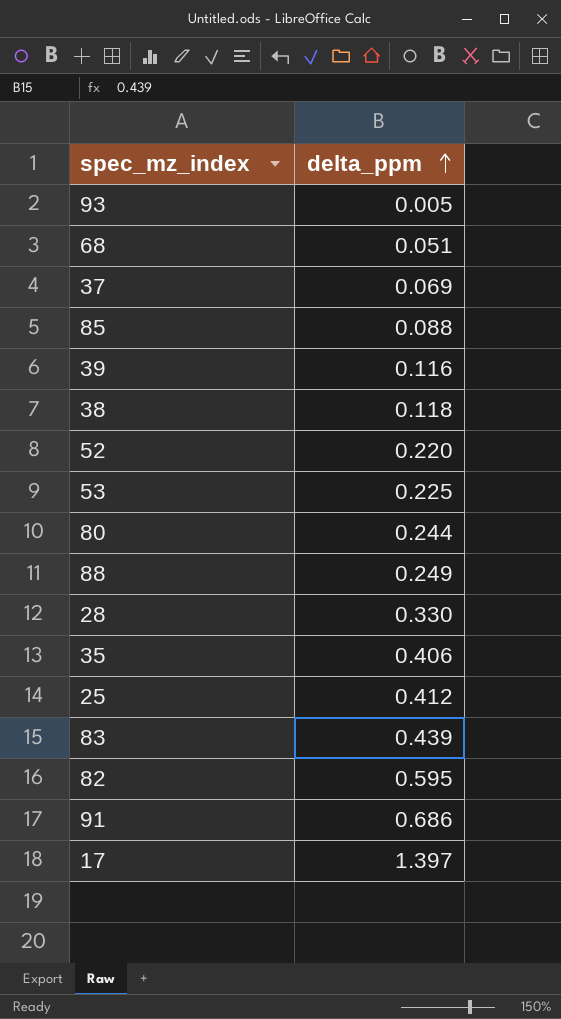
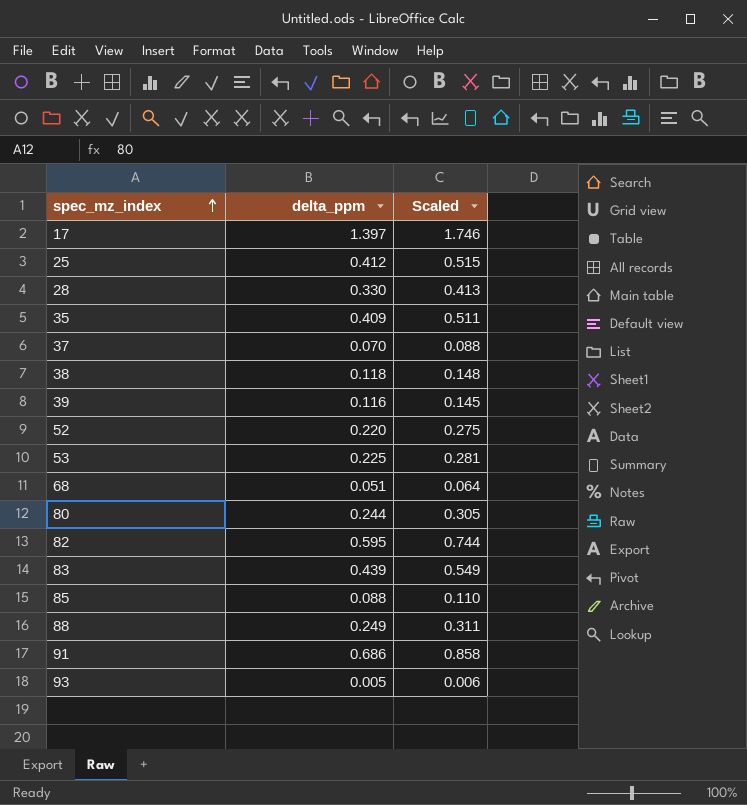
row order: delta_ppm ascending -> spec_mz_index ascending
column Scaled | formula: none -> [delta_ppm] * 1.25
35 | delta_ppm: 0.406 -> 0.409
37 | delta_ppm: 0.069 -> 0.070

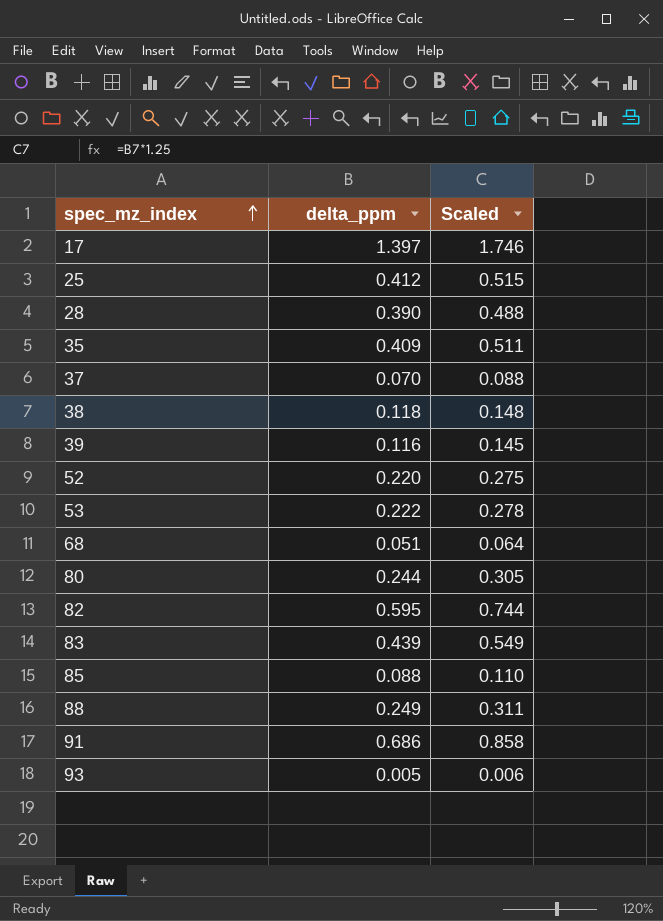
28 | delta_ppm: 0.330 -> 0.390
28 | Scaled: 0.413 -> 0.488
53 | delta_ppm: 0.225 -> 0.222
53 | Scaled: 0.281 -> 0.278

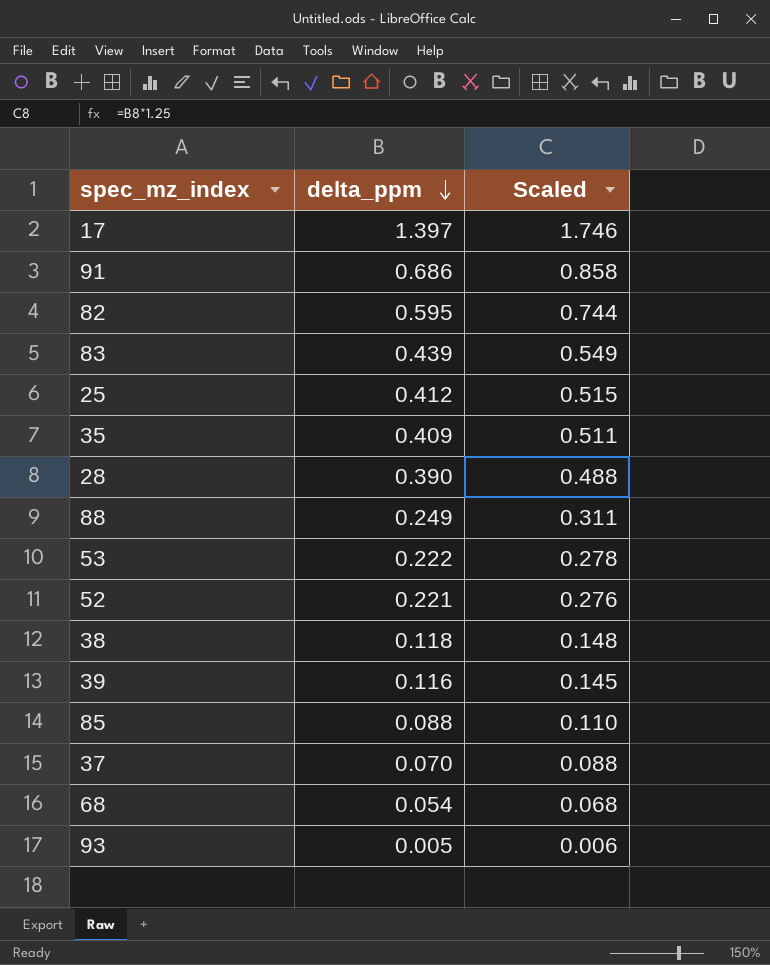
row order: spec_mz_index ascending -> delta_ppm descending
row 80: 0.244 | 0.305 -> none
52 | delta_ppm: 0.220 -> 0.221
52 | Scaled: 0.275 -> 0.276
68 | delta_ppm: 0.051 -> 0.054
68 | Scaled: 0.064 -> 0.068

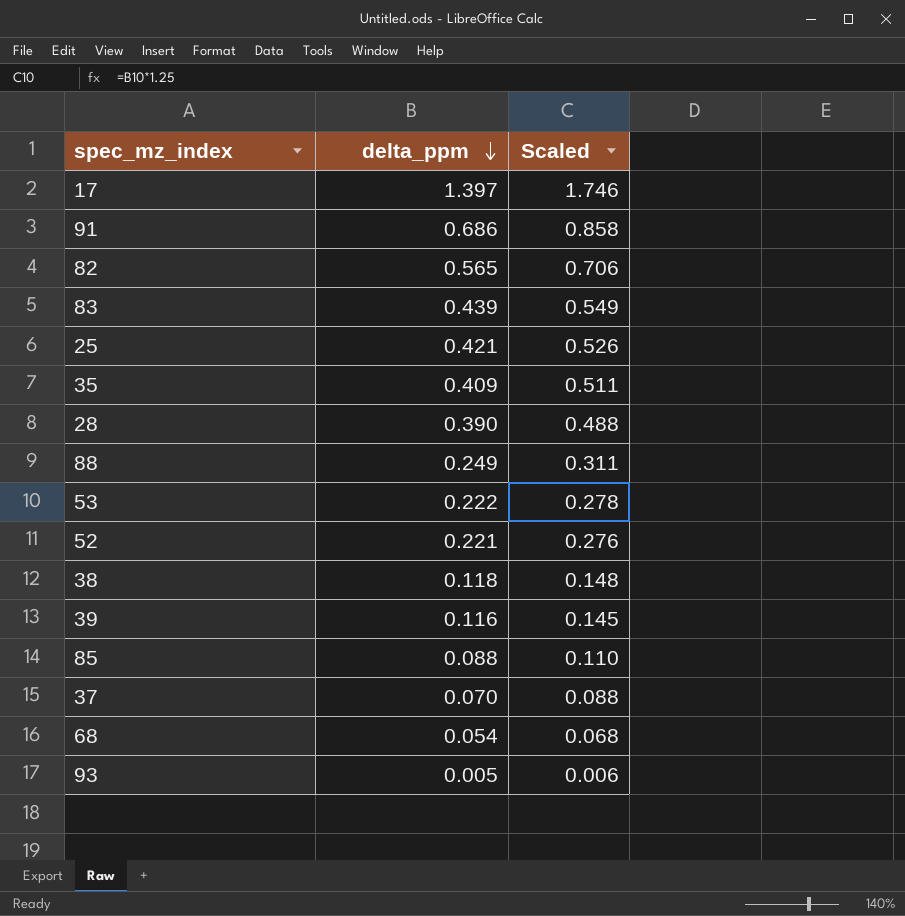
82 | delta_ppm: 0.595 -> 0.565
82 | Scaled: 0.744 -> 0.706
25 | delta_ppm: 0.412 -> 0.421
25 | Scaled: 0.515 -> 0.526

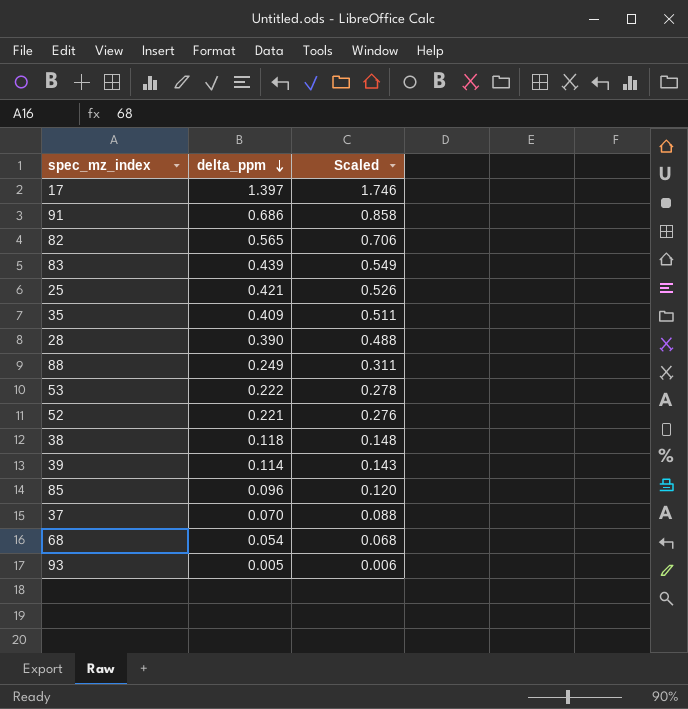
39 | delta_ppm: 0.116 -> 0.114
39 | Scaled: 0.145 -> 0.143
85 | delta_ppm: 0.088 -> 0.096
85 | Scaled: 0.110 -> 0.120

